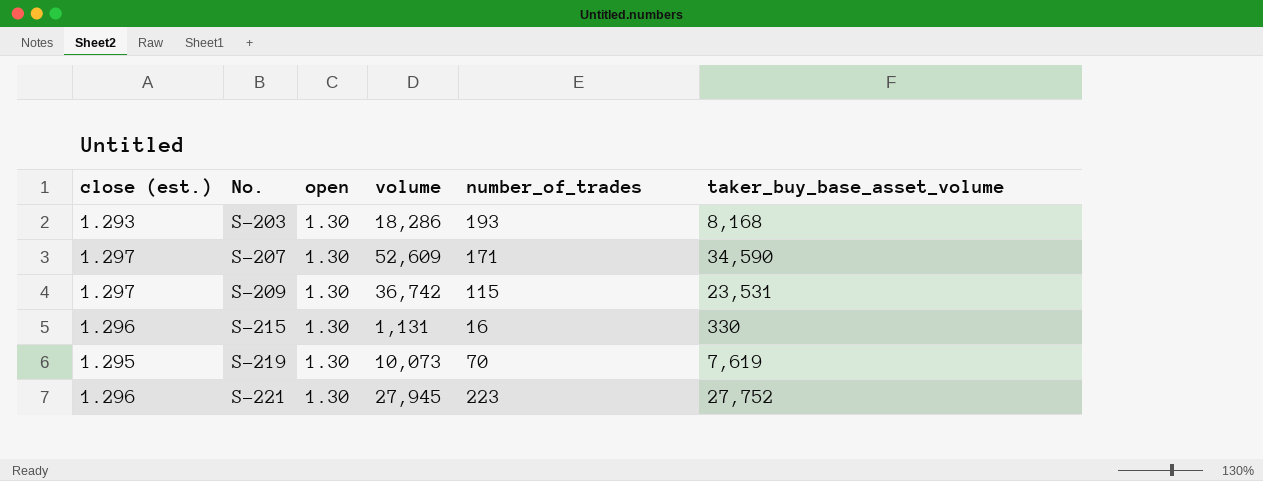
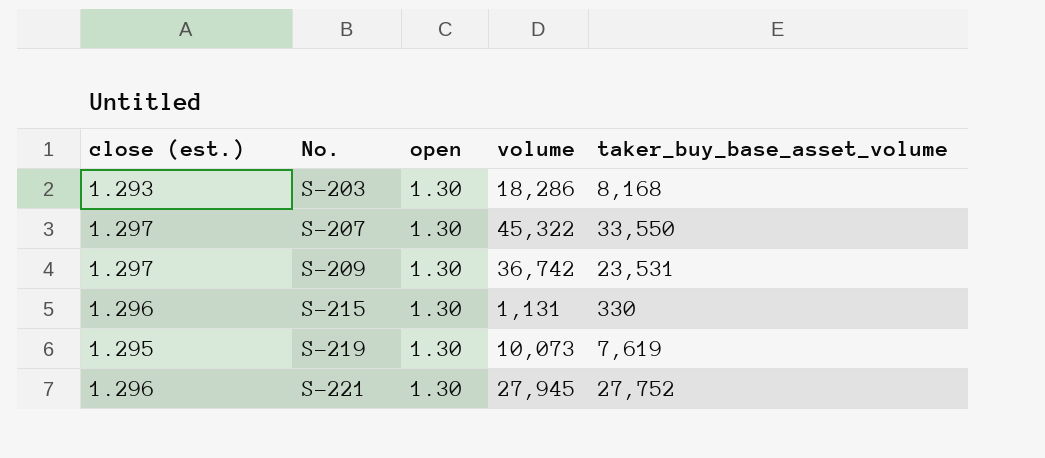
column number_of_trades | position: 5 -> none
S-207 | volume: 52,609 -> 45,322
S-207 | taker_buy_base_asset_volume: 34,590 -> 33,550

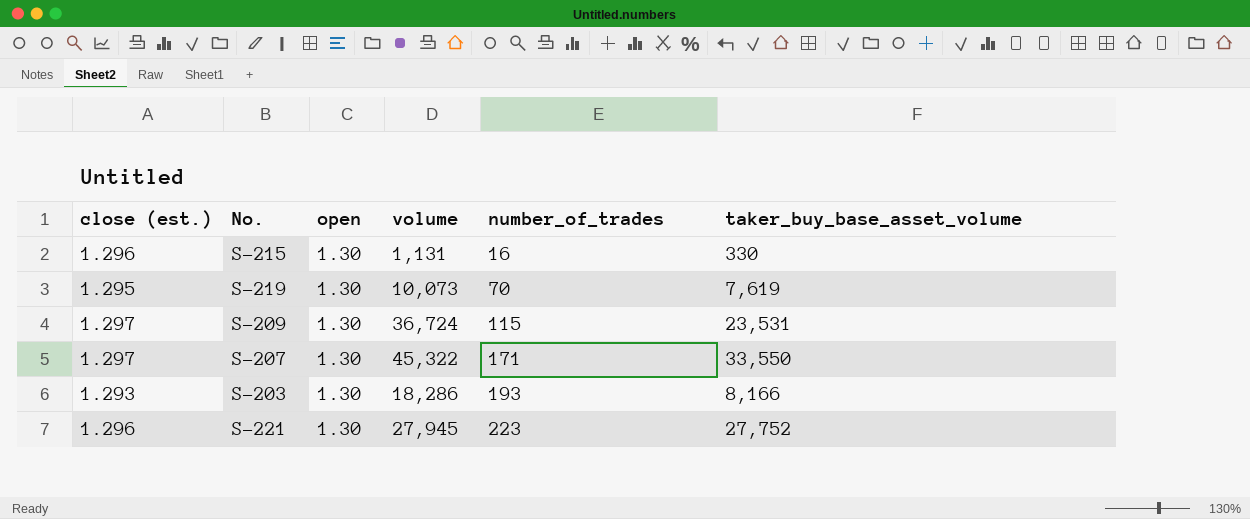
row order: No. ascending -> number_of_trades ascending
column number_of_trades | position: none -> 5
S-209 | volume: 36,742 -> 36,724
S-203 | taker_buy_base_asset_volume: 8,168 -> 8,166

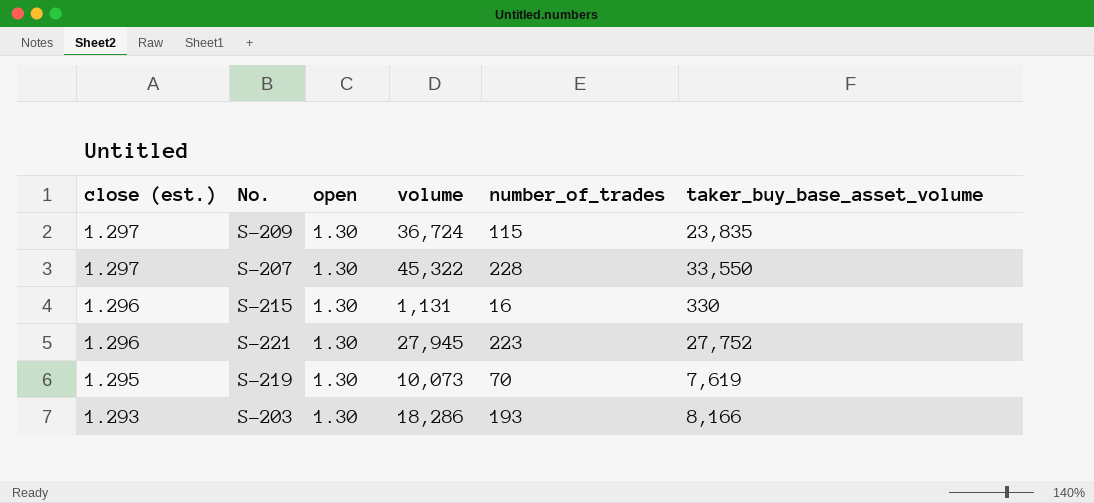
row order: number_of_trades ascending -> close (est.) descending
S-209 | taker_buy_base_asset_volume: 23,531 -> 23,835
S-207 | number_of_trades: 171 -> 228

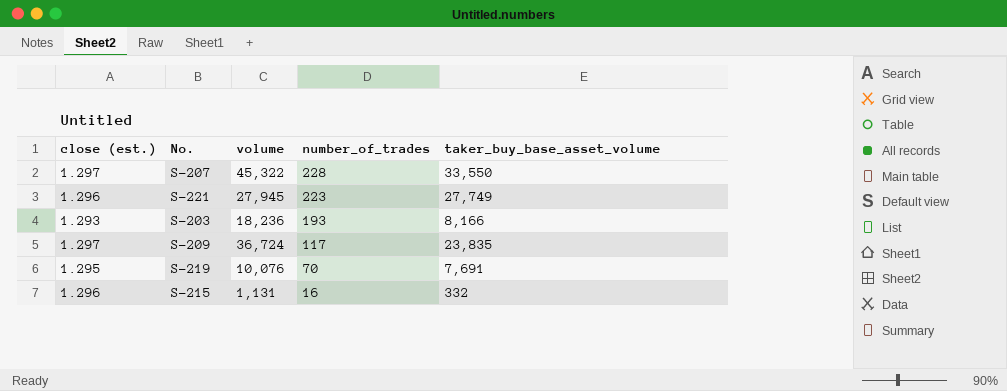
row order: close (est.) descending -> number_of_trades descending
column open | position: 3 -> none
S-221 | taker_buy_base_asset_volume: 27,752 -> 27,749
S-203 | volume: 18,286 -> 18,236
S-209 | number_of_trades: 115 -> 117
S-219 | volume: 10,073 -> 10,076
S-219 | taker_buy_base_asset_volume: 7,619 -> 7,691
S-215 | taker_buy_base_asset_volume: 330 -> 332

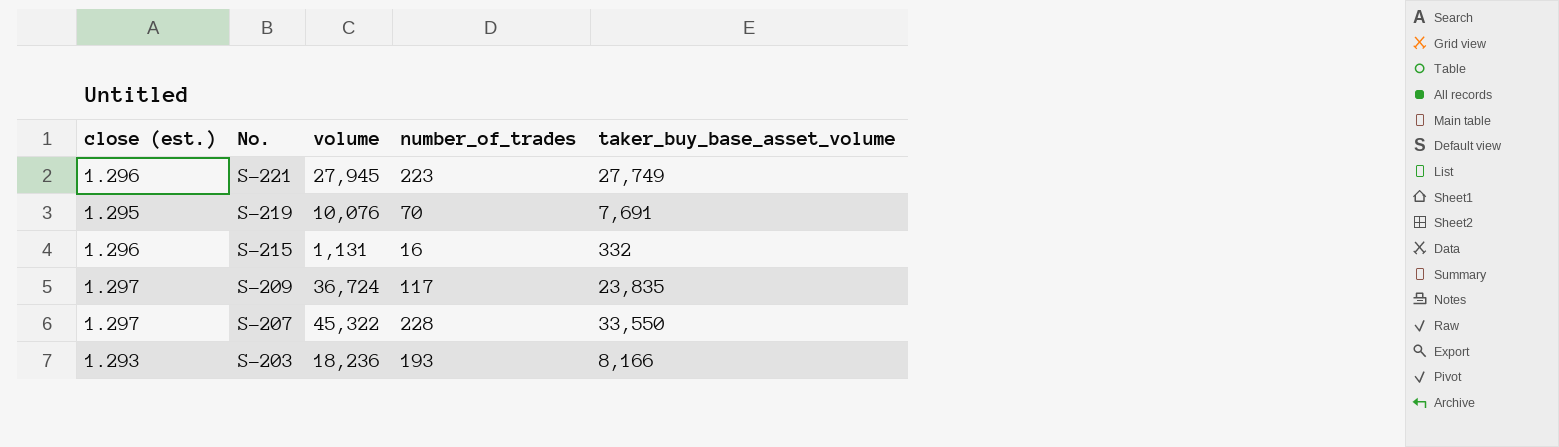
row order: number_of_trades descending -> No. descending

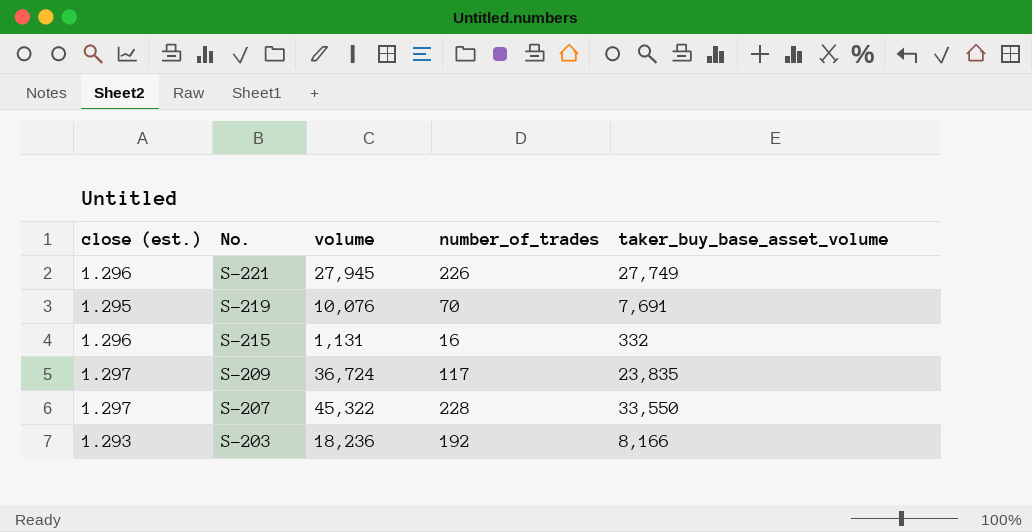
S-221 | number_of_trades: 223 -> 226
S-203 | number_of_trades: 193 -> 192

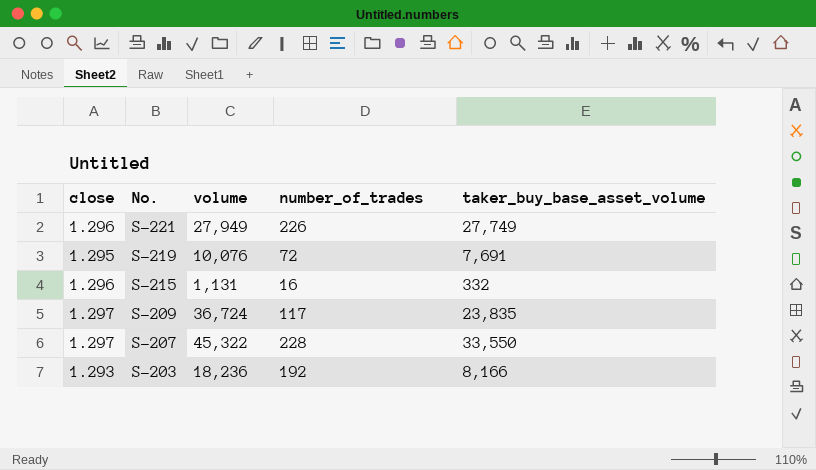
column name: close (est.) -> close
S-221 | volume: 27,945 -> 27,949
S-219 | number_of_trades: 70 -> 72

